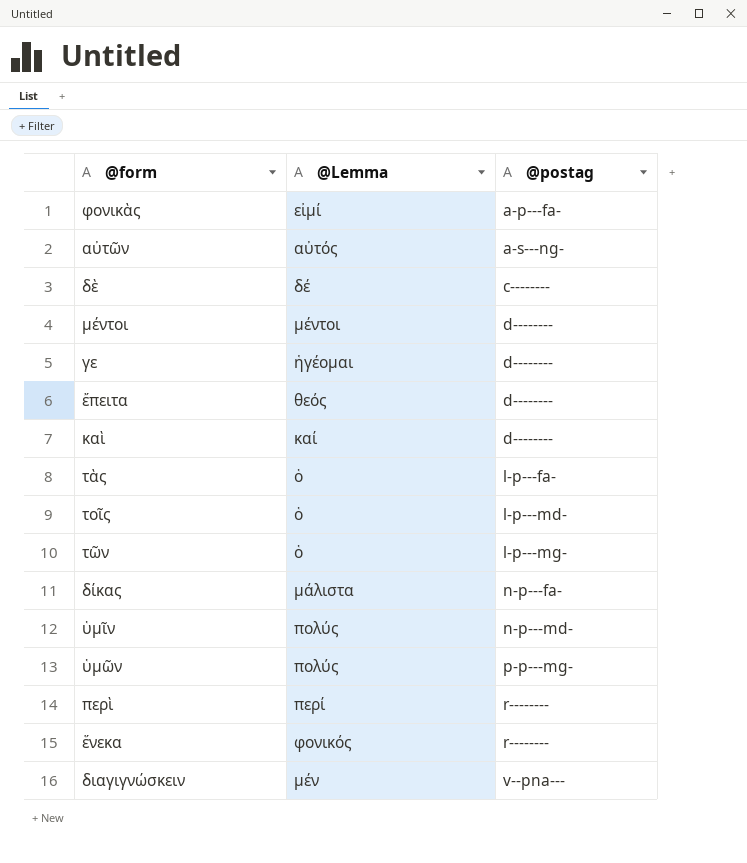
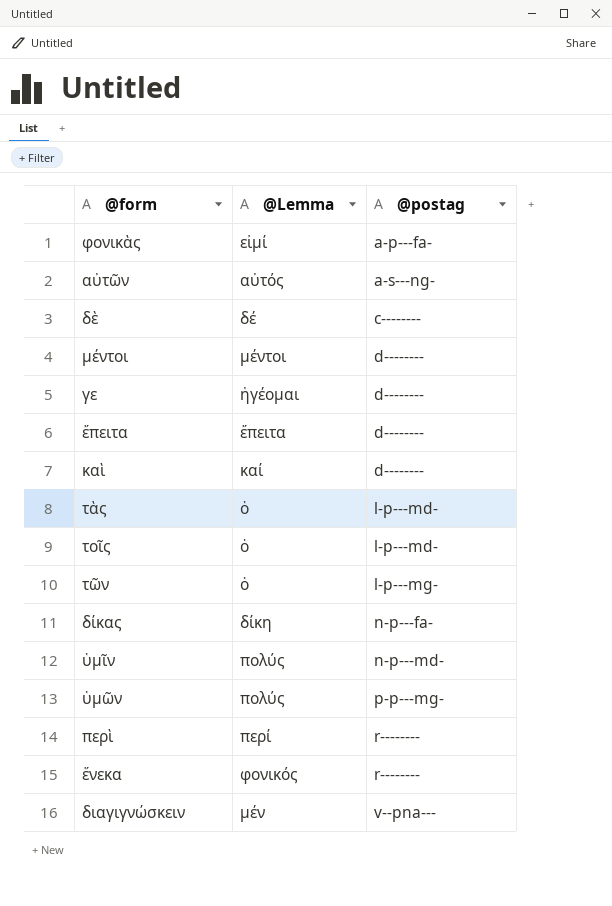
ἔπειτα | @Lemma: θεός -> ἔπειτα
τὰς | @postag: l-p---fa- -> l-p---md-
δίκας | @Lemma: μάλιστα -> δίκη

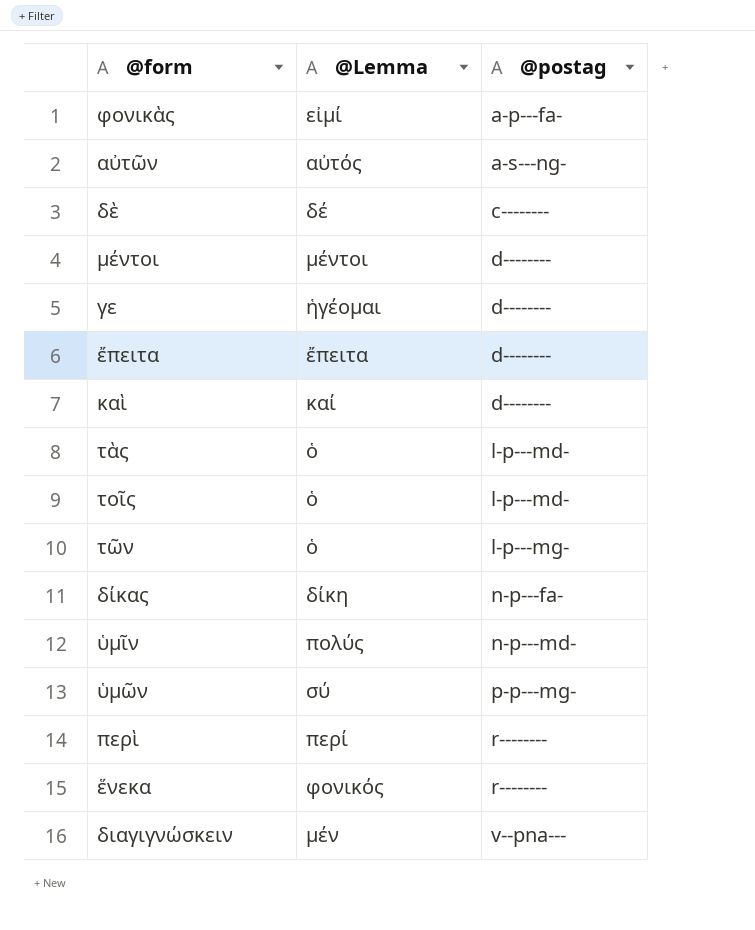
ὑμῶν | @Lemma: πολύς -> σύ

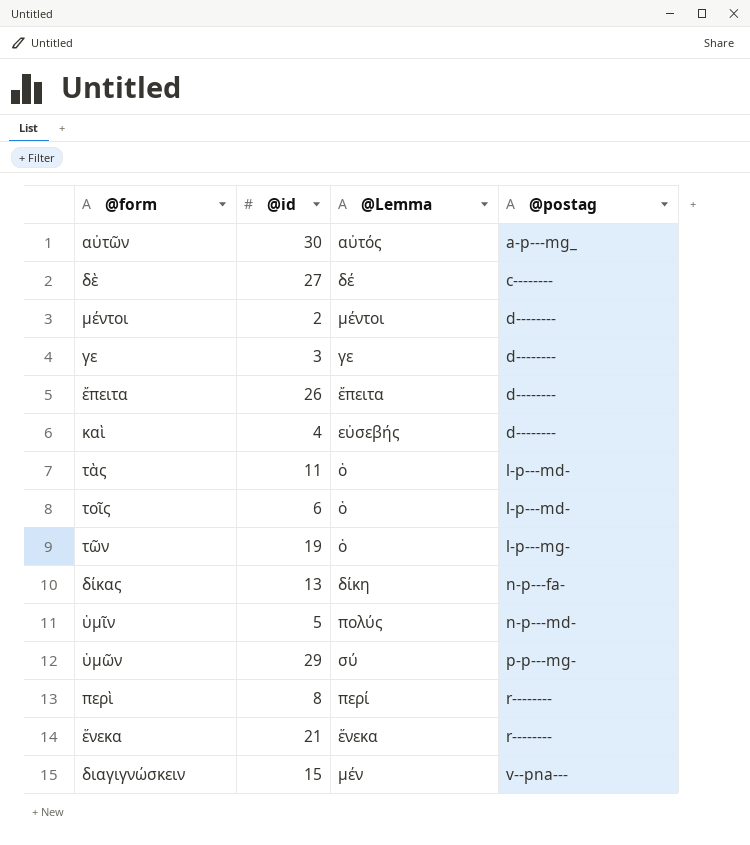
column @id | position: none -> 2
row φονικὰς: εἰμί | a-p---fa- -> none
αὐτῶν | @postag: a-s---ng- -> a-p---mg_
γε | @Lemma: ἡγέομαι -> γε
καὶ | @Lemma: καί -> εὐσεβής
ἕνεκα | @Lemma: φονικός -> ἕνεκα

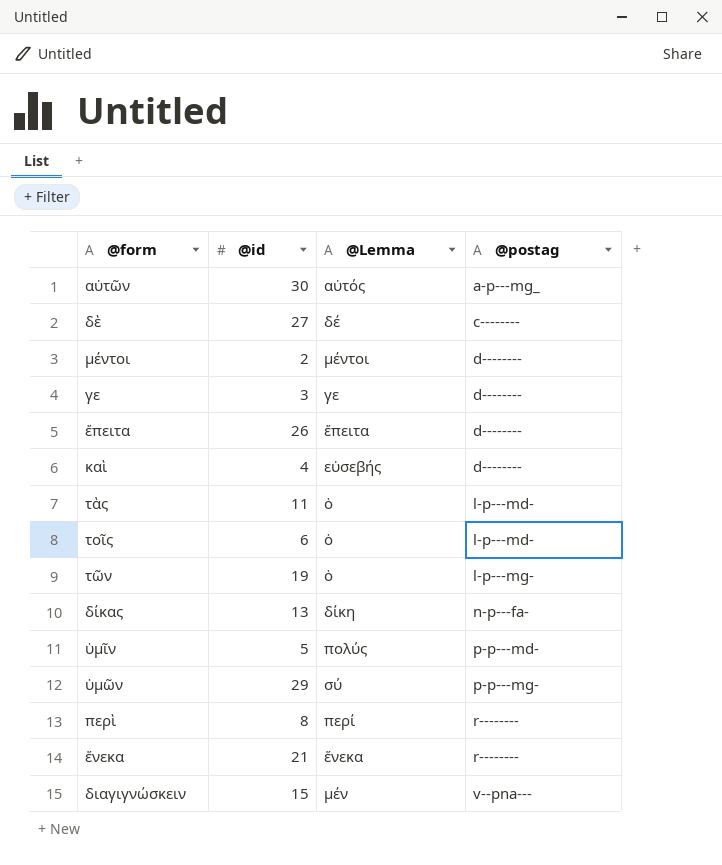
ὑμῖν | @postag: n-p---md- -> p-p---md-

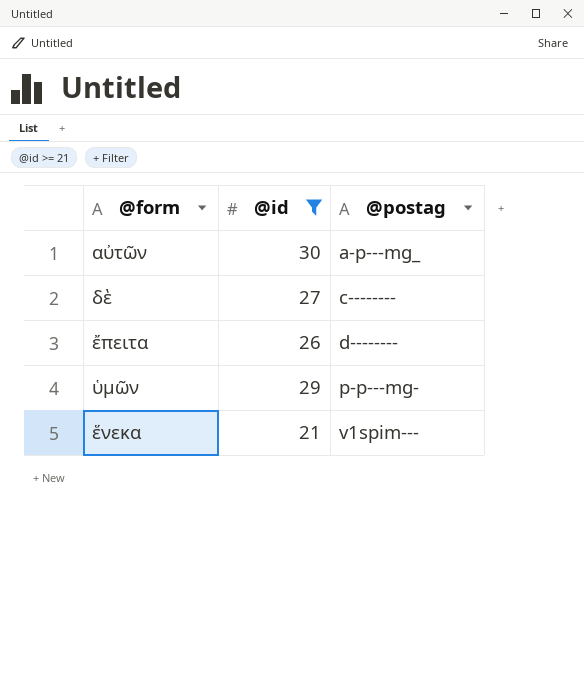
filter: none -> @id >= 21
column @Lemma | position: 3 -> none
ἕνεκα | @postag: r-------- -> v1spim---

